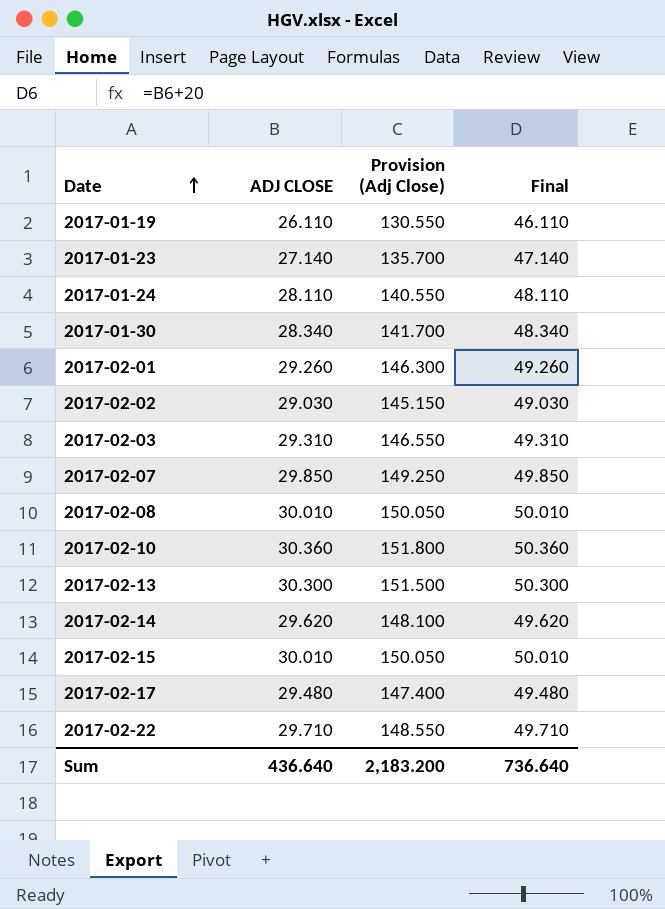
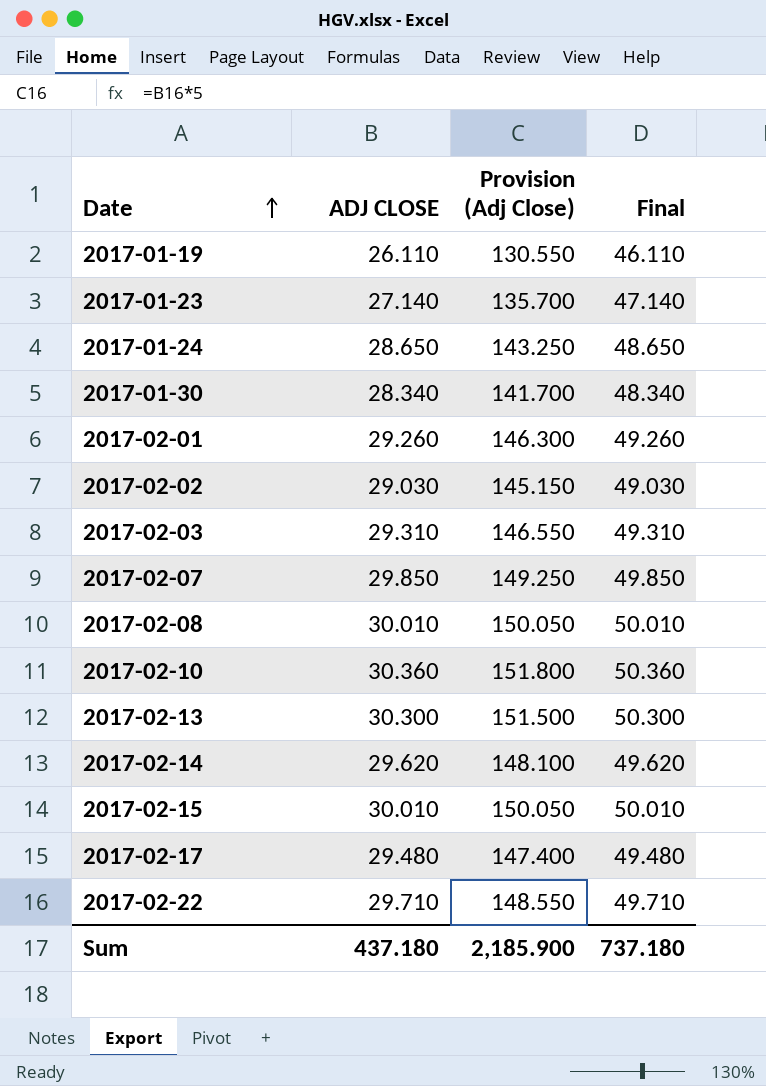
2017-01-24 | ADJ CLOSE: 28.110 -> 28.650
2017-01-24 | Provision (Adj Close): 140.550 -> 143.250
2017-01-24 | Final: 48.110 -> 48.650
Sum | ADJ CLOSE: 436.640 -> 437.180
Sum | Provision (Adj Close): 2,183.200 -> 2,185.900
Sum | Final: 736.640 -> 737.180

